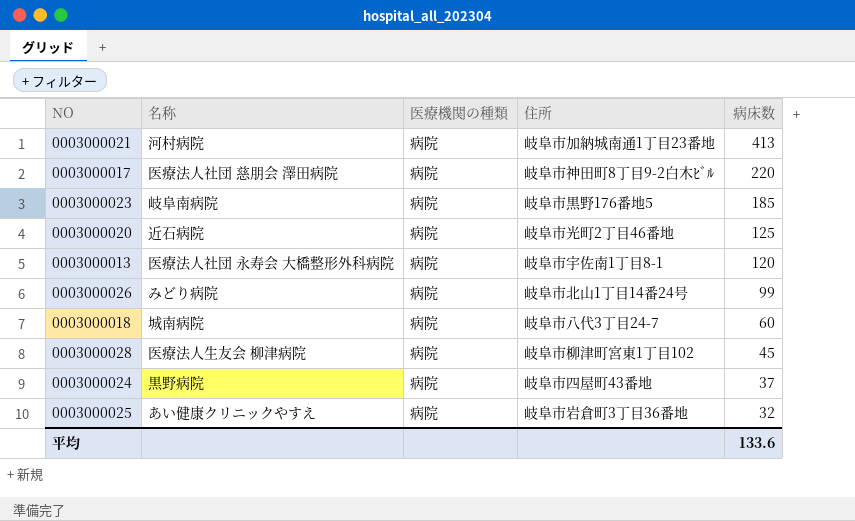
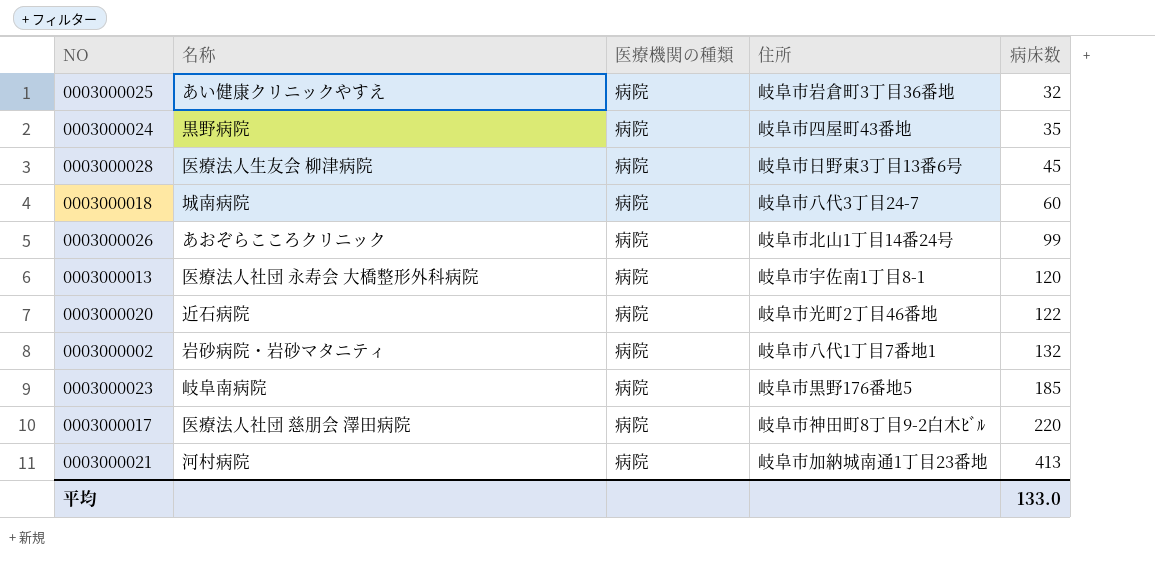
row order: 病床数 descending -> 病床数 ascending
0003000024 | 病床数: 37 -> 35
0003000028 | 住所: 岐阜市柳津町宮東1丁目102 -> 岐阜市日野東3丁目13番6号
0003000026 | 名称: みどり病院 -> あおぞらこころクリニック
0003000020 | 病床数: 125 -> 122
row 0003000002: none -> 岩砂病院・岩砂マタニティ | 病院 | 岐阜市八代1丁目7番地1 | 132
平均 | 病床数: 133.6 -> 133.0

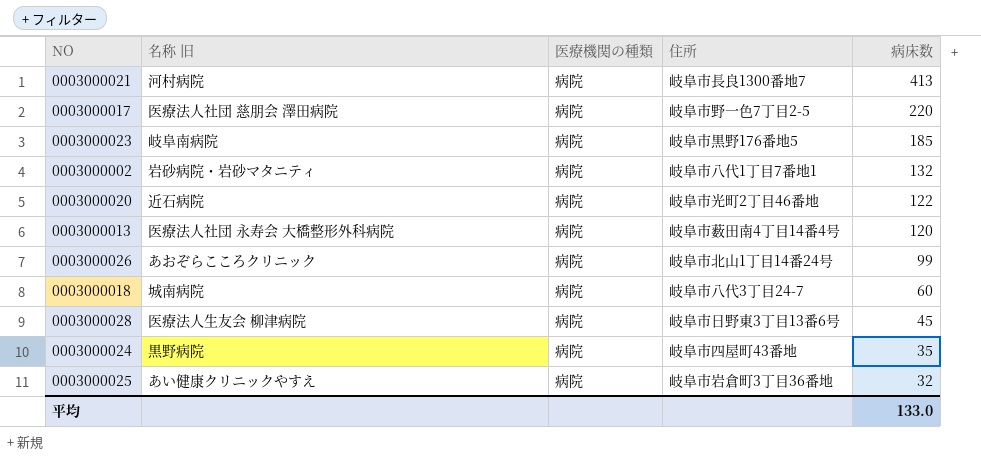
row order: 病床数 ascending -> 病床数 descending
column name: 名称 -> 名称 旧
0003000021 | 住所: 岐阜市加納城南通1丁目23番地 -> 岐阜市長良1300番地7
0003000017 | 住所: 岐阜市神田町8丁目9-2白木ﾋﾞﾙ -> 岐阜市野一色7丁目2-5
0003000013 | 住所: 岐阜市宇佐南1丁目8-1 -> 岐阜市薮田南4丁目14番4号

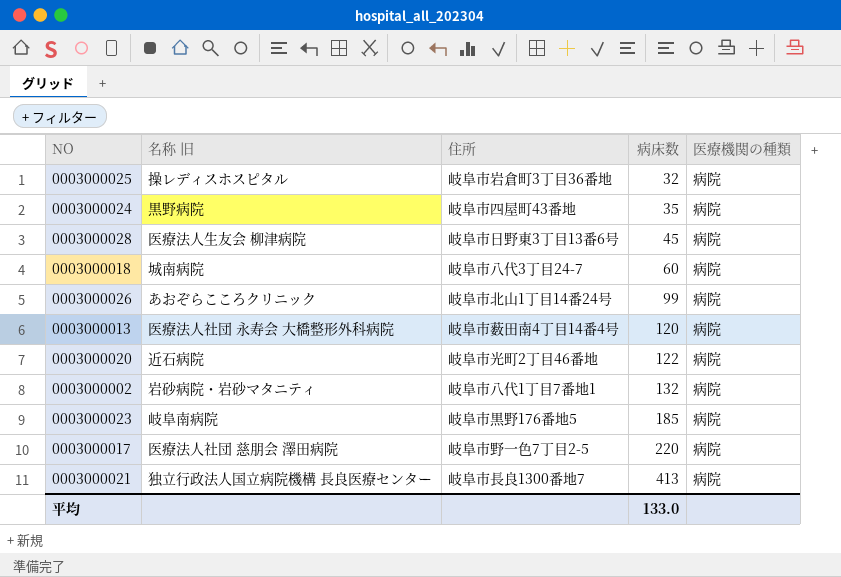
row order: 病床数 descending -> 病床数 ascending
column 医療機関の種類 | position: 3 -> 5
0003000025 | 名称 旧: あい健康クリニックやすえ -> 操レディスホスピタル
0003000021 | 名称 旧: 河村病院 -> 独立行政法人国立病院機構 長良医療センター

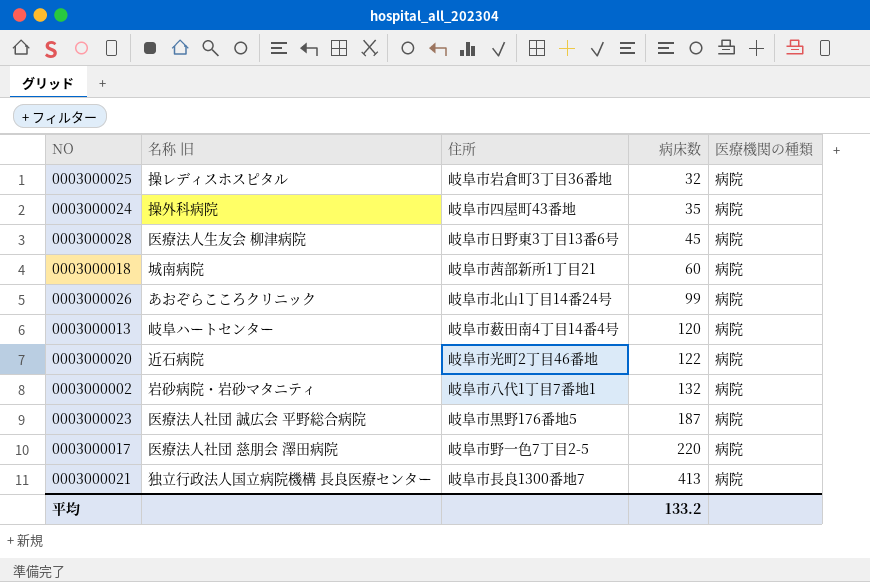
0003000024 | 名称 旧: 黒野病院 -> 操外科病院
0003000018 | 住所: 岐阜市八代3丁目24-7 -> 岐阜市茜部新所1丁目21
0003000013 | 名称 旧: 医療法人社団 永寿会 大橋整形外科病院 -> 岐阜ハートセンター
0003000023 | 名称 旧: 岐阜南病院 -> 医療法人社団 誠広会 平野総合病院
0003000023 | 病床数: 185 -> 187
平均 | 病床数: 133.0 -> 133.2

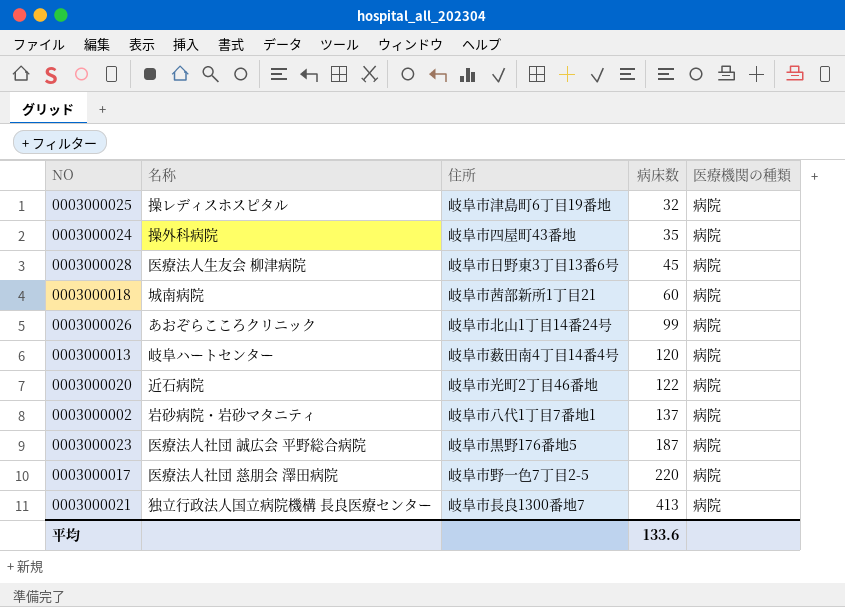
column name: 名称 旧 -> 名称
0003000025 | 住所: 岐阜市岩倉町3丁目36番地 -> 岐阜市津島町6丁目19番地
0003000002 | 病床数: 132 -> 137
平均 | 病床数: 133.2 -> 133.6

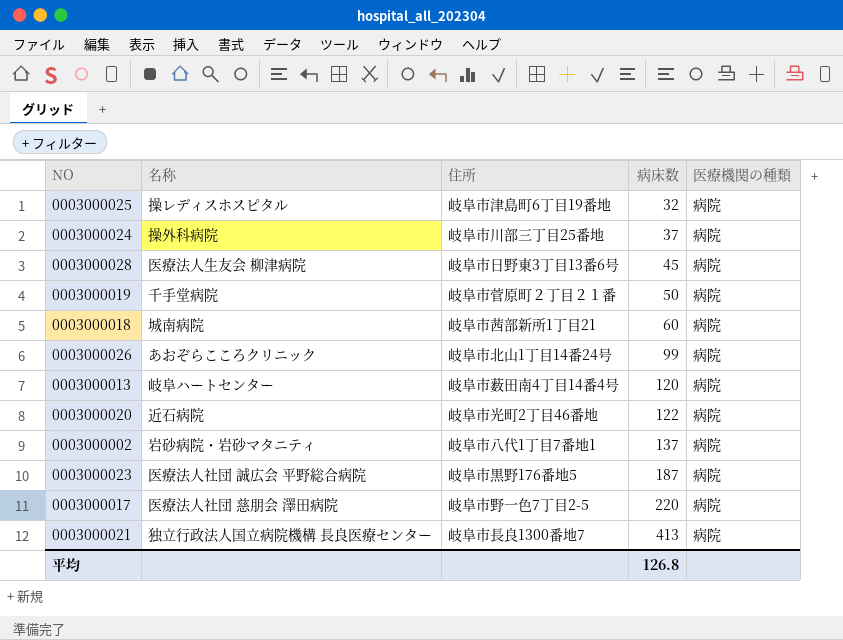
0003000024 | 住所: 岐阜市四屋町43番地 -> 岐阜市川部三丁目25番地
0003000024 | 病床数: 35 -> 37
row 0003000019: none -> 千手堂病院 | 岐阜市菅原町２丁目２１番 | 50 | 病院
平均 | 病床数: 133.6 -> 126.8

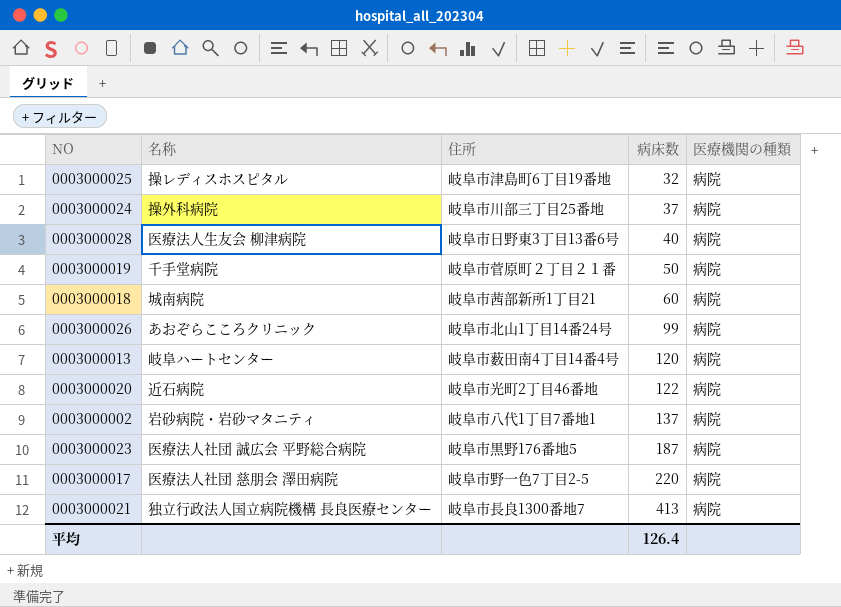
0003000028 | 病床数: 45 -> 40
平均 | 病床数: 126.8 -> 126.4

